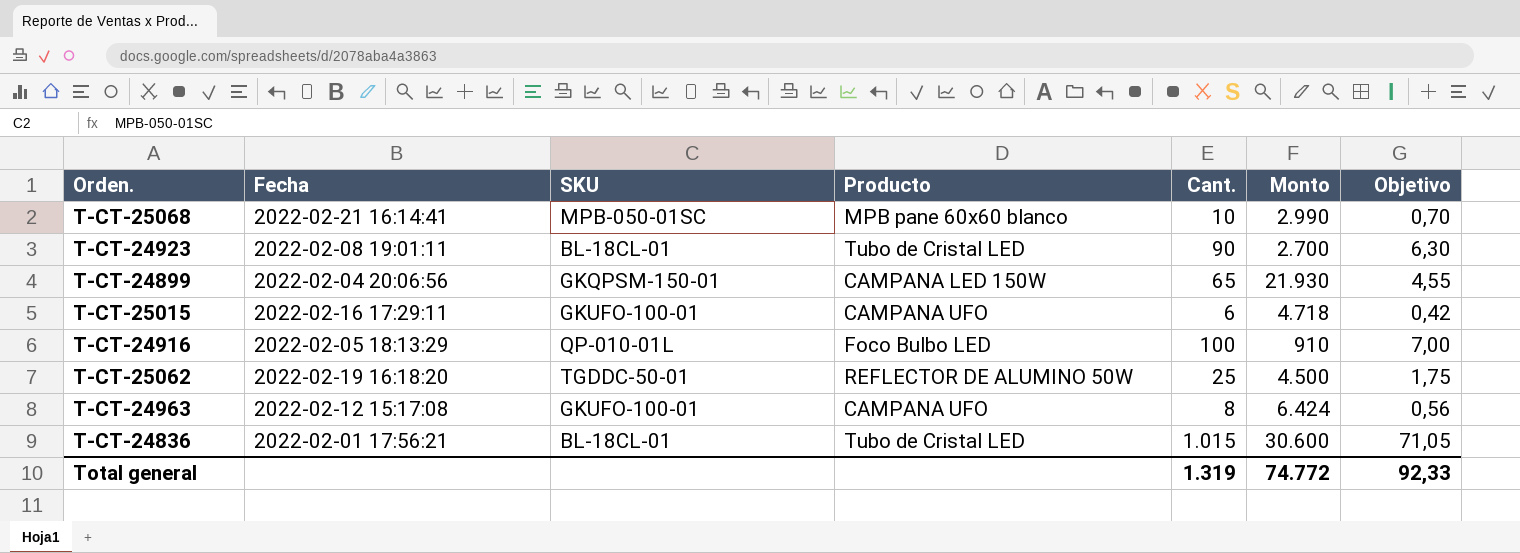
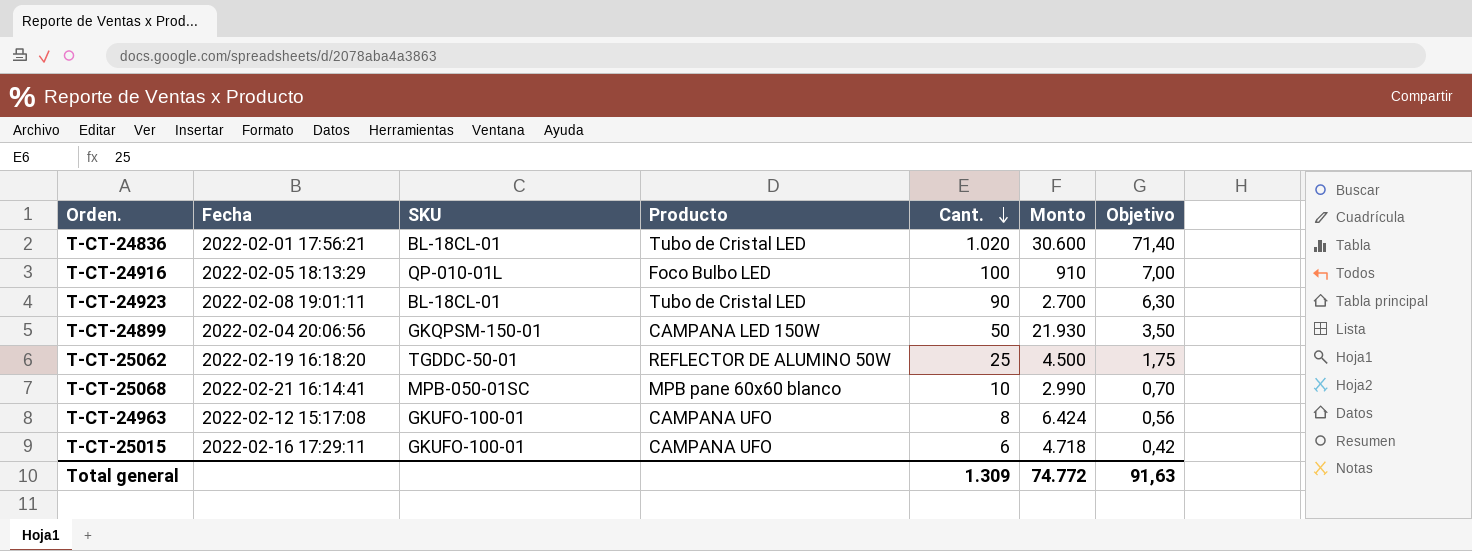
row order: none -> Cant. descending
T-CT-24836 | Cant.: 1.015 -> 1.020
T-CT-24836 | Objetivo: 71,05 -> 71,40
T-CT-24899 | Cant.: 65 -> 50
T-CT-24899 | Objetivo: 4,55 -> 3,50
Total general | Cant.: 1.319 -> 1.309
Total general | Objetivo: 92,33 -> 91,63

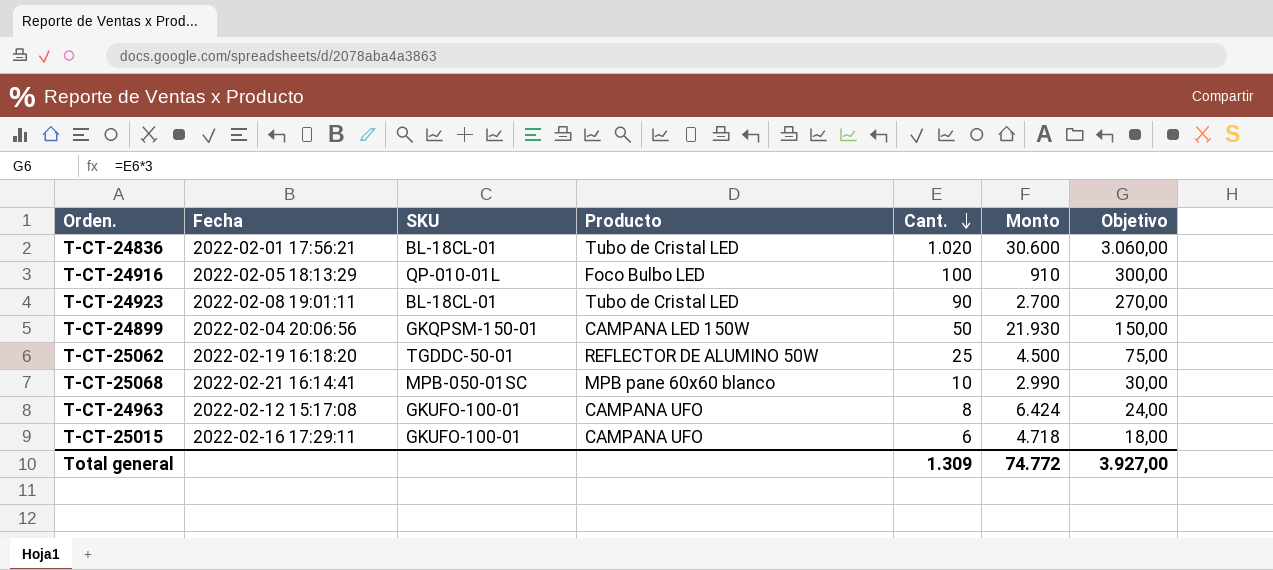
column Objetivo | formula: [Cant.] * 0,07 -> [Cant.] * 3
Total general | Objetivo: 91,63 -> 3.927,00

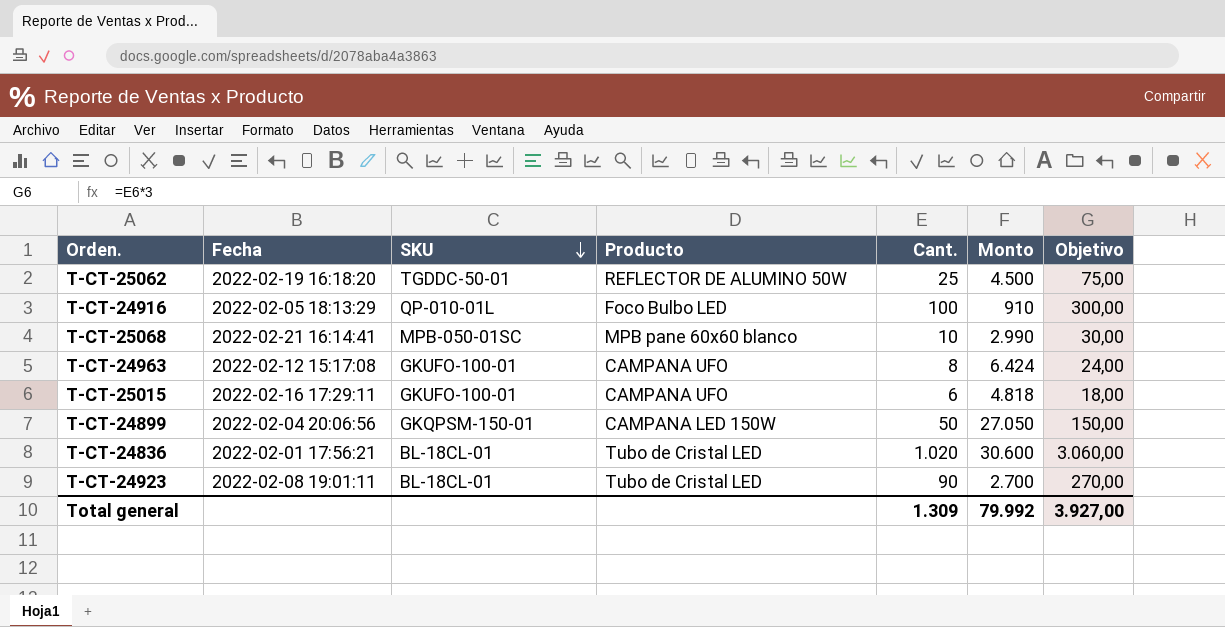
row order: Cant. descending -> SKU descending
T-CT-25015 | Monto: 4.718 -> 4.818
T-CT-24899 | Monto: 21.930 -> 27.050
Total general | Monto: 74.772 -> 79.992

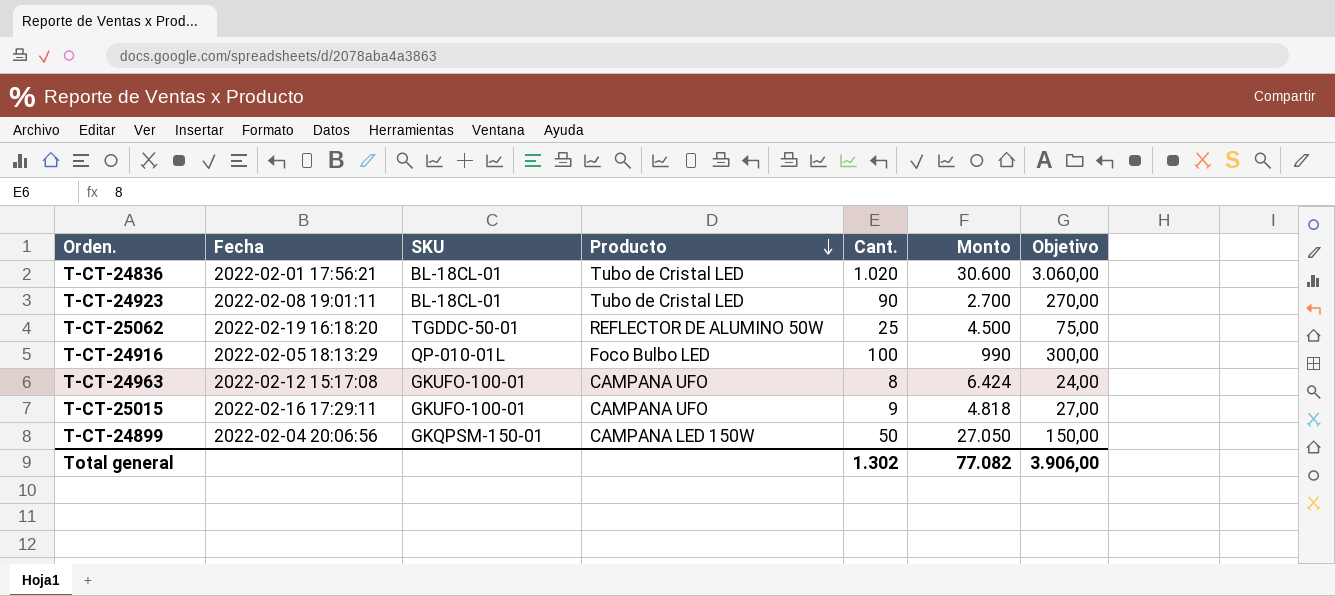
row order: SKU descending -> Producto descending
row T-CT-25068: 2022-02-21 16:14:41 | MPB-050-01SC | MPB pane 60x60 blanco | 10 | 2.990 | 30,00 -> none
T-CT-24916 | Monto: 910 -> 990
T-CT-25015 | Cant.: 6 -> 9
T-CT-25015 | Objetivo: 18,00 -> 27,00
Total general | Cant.: 1.309 -> 1.302
Total general | Monto: 79.992 -> 77.082
Total general | Objetivo: 3.927,00 -> 3.906,00

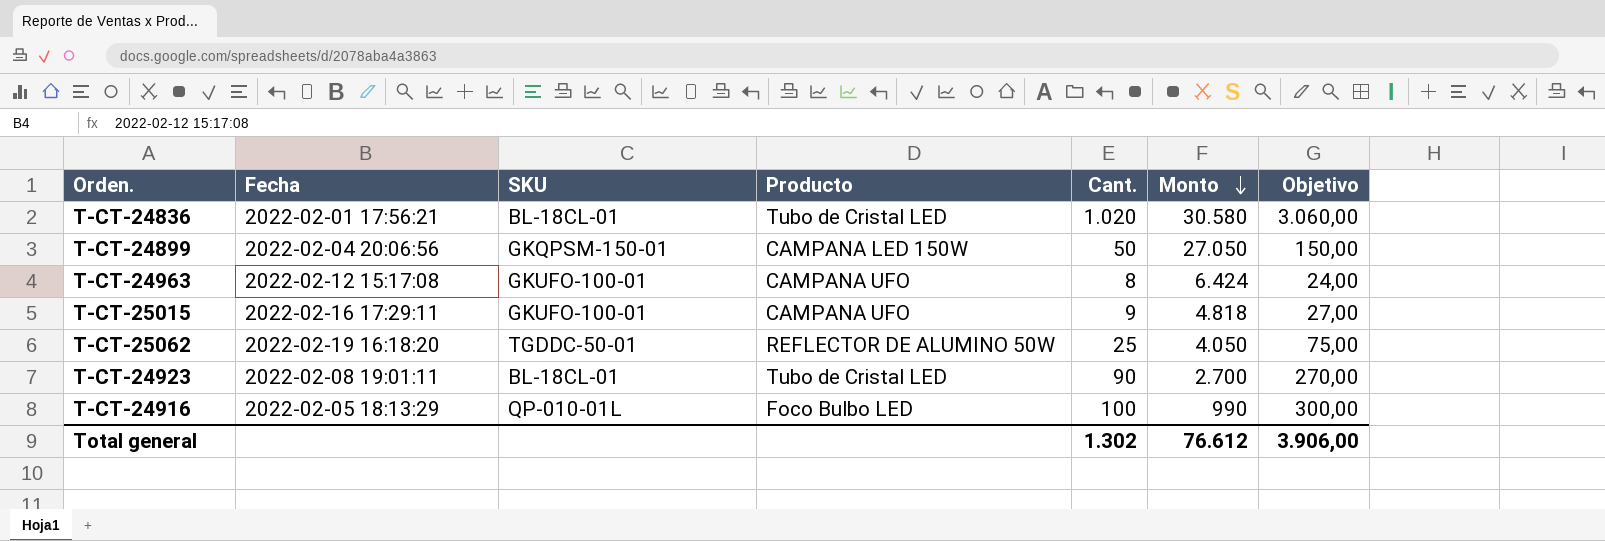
row order: Producto descending -> Monto descending
T-CT-24836 | Monto: 30.600 -> 30.580
T-CT-25062 | Monto: 4.500 -> 4.050
Total general | Monto: 77.082 -> 76.612

